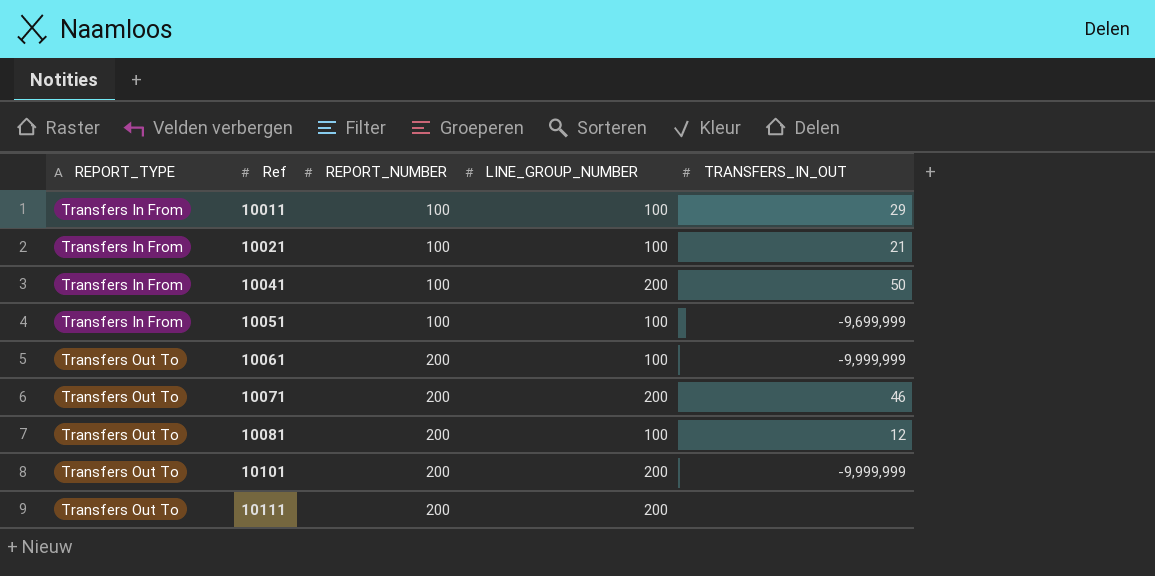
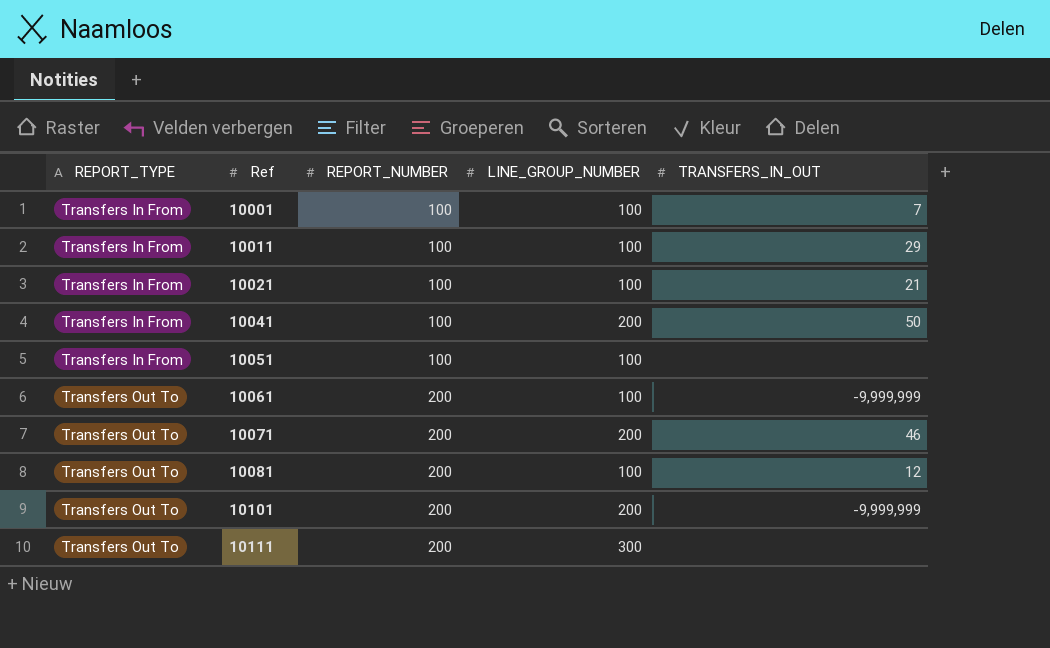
row 10001: none -> Transfers In From | 100 | 100 | 7
10051 | TRANSFERS_IN_OUT: -9,699,999 -> none
10111 | LINE_GROUP_NUMBER: 200 -> 300

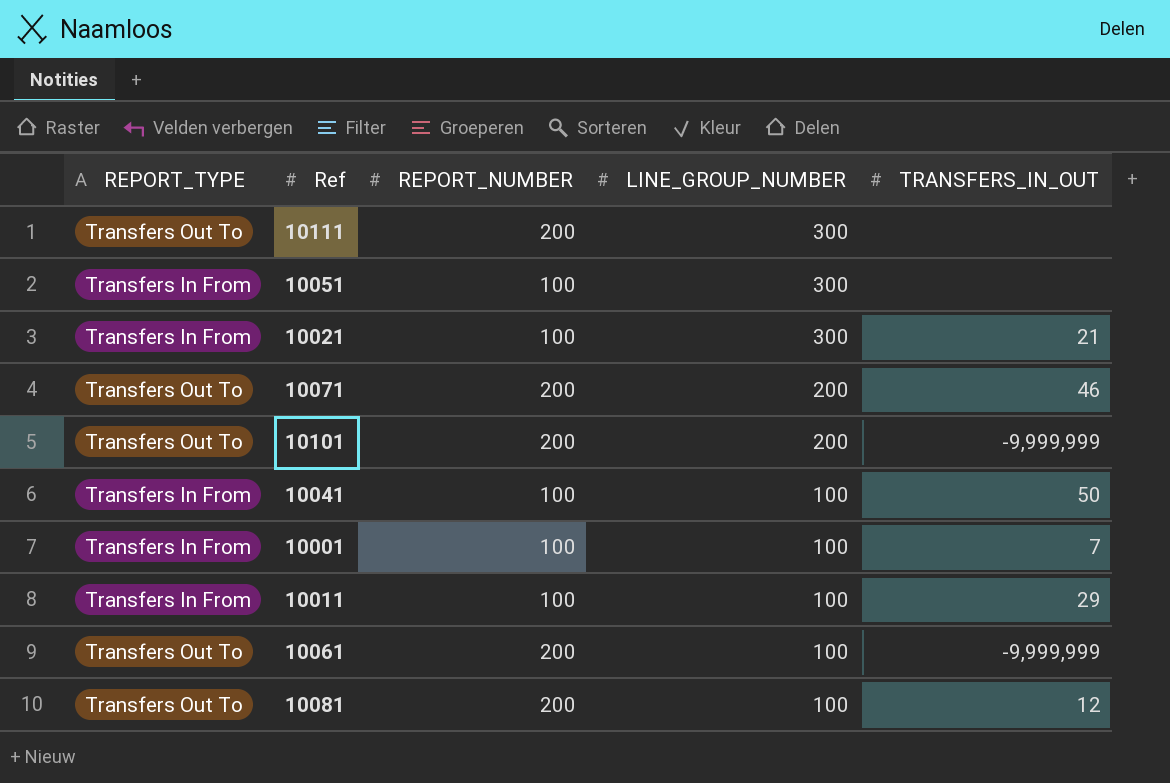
row order: REPORT_TYPE ascending -> LINE_GROUP_NUMBER descending
10051 | LINE_GROUP_NUMBER: 100 -> 300
10021 | LINE_GROUP_NUMBER: 100 -> 300
10041 | LINE_GROUP_NUMBER: 200 -> 100

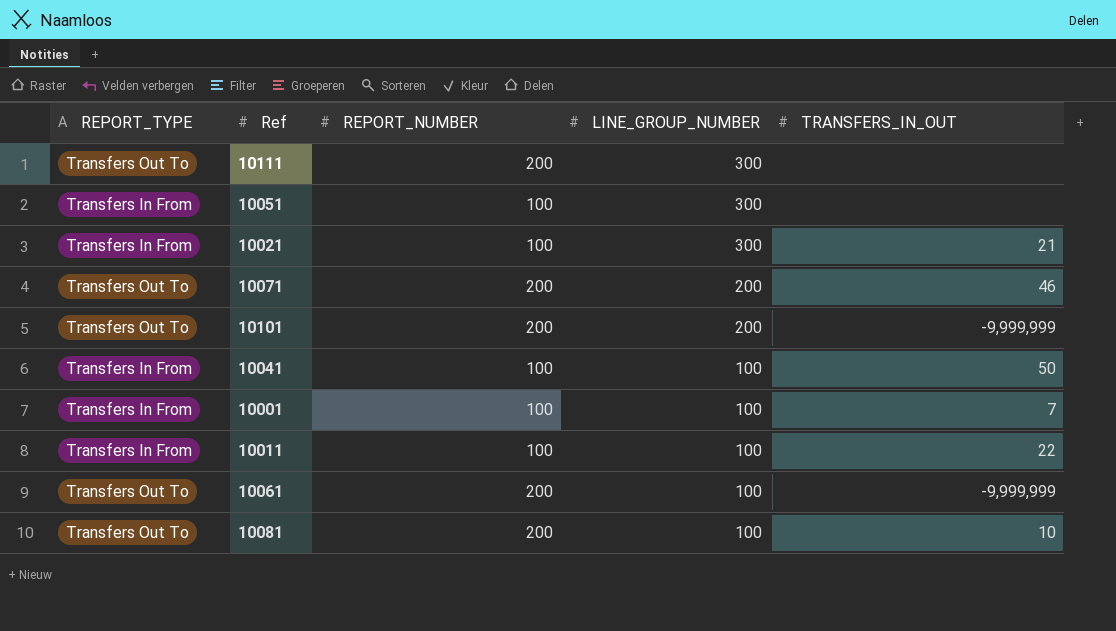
10011 | TRANSFERS_IN_OUT: 29 -> 22
10081 | TRANSFERS_IN_OUT: 12 -> 10

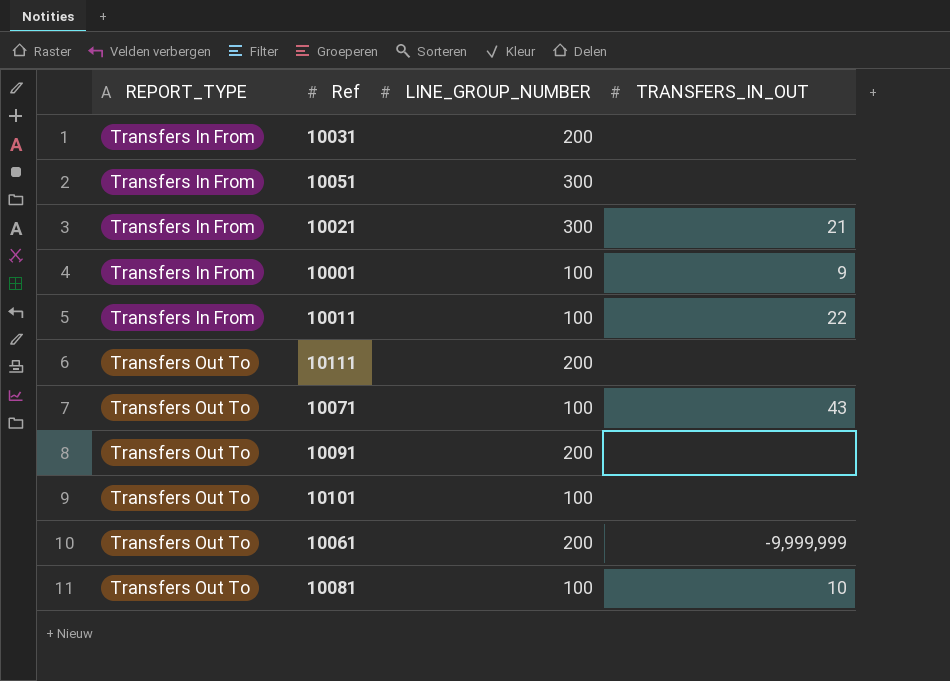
row order: LINE_GROUP_NUMBER descending -> REPORT_TYPE ascending
column REPORT_NUMBER | position: 3 -> none
row 10041: Transfers In From | 100 | 100 | 50 -> none
row 10031: none -> Transfers In From | 200 | none
10001 | TRANSFERS_IN_OUT: 7 -> 9
10111 | LINE_GROUP_NUMBER: 300 -> 200
10071 | LINE_GROUP_NUMBER: 200 -> 100
10071 | TRANSFERS_IN_OUT: 46 -> 43
row 10091: none -> Transfers Out To | 200 | none
10101 | LINE_GROUP_NUMBER: 200 -> 100
10101 | TRANSFERS_IN_OUT: -9,999,999 -> none
10061 | LINE_GROUP_NUMBER: 100 -> 200

